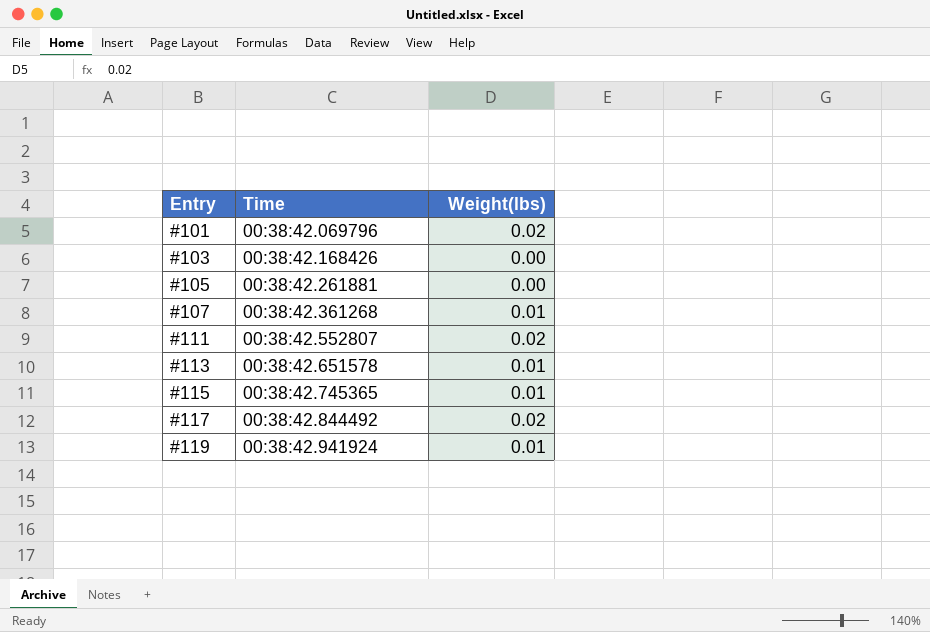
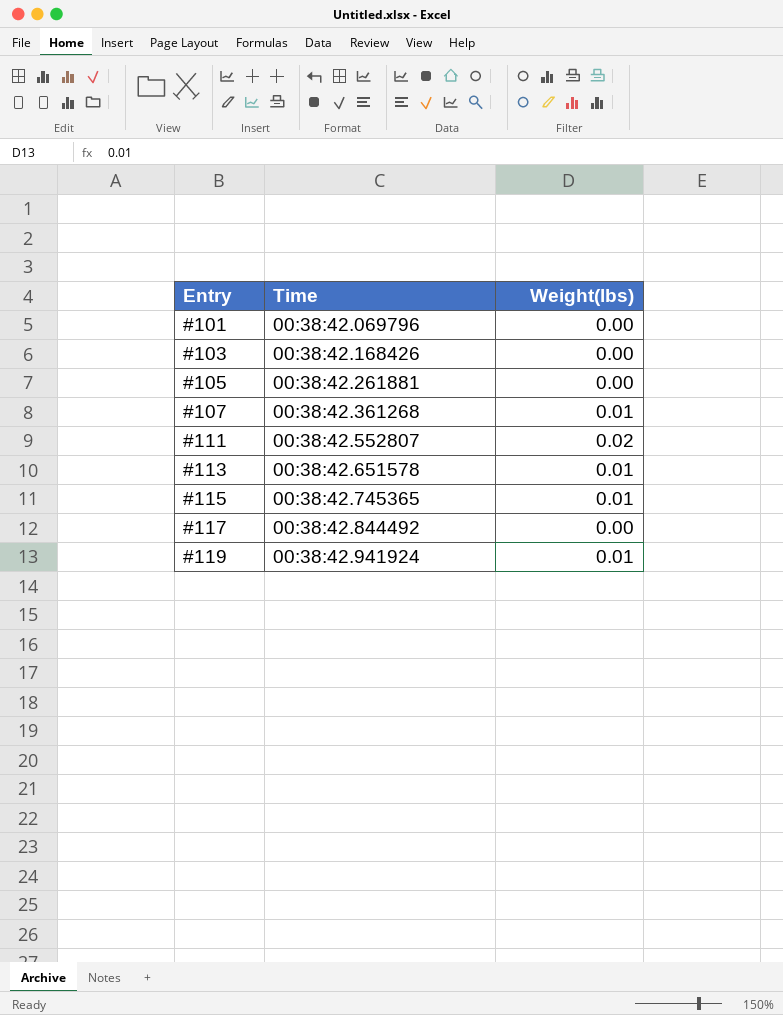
#101 | Weight(lbs): 0.02 -> 0.00
#117 | Weight(lbs): 0.02 -> 0.00

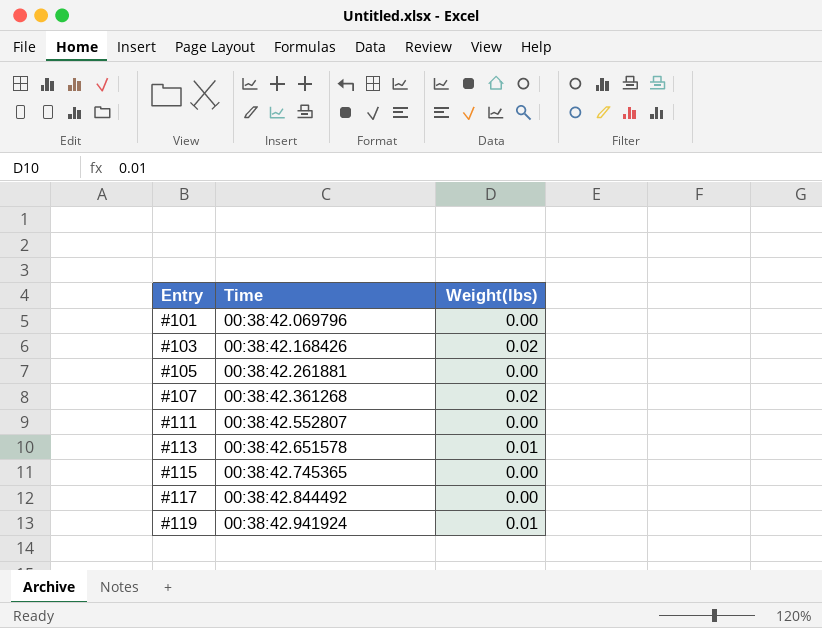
#103 | Weight(lbs): 0.00 -> 0.02
#107 | Weight(lbs): 0.01 -> 0.02
#111 | Weight(lbs): 0.02 -> 0.00
#115 | Weight(lbs): 0.01 -> 0.00

